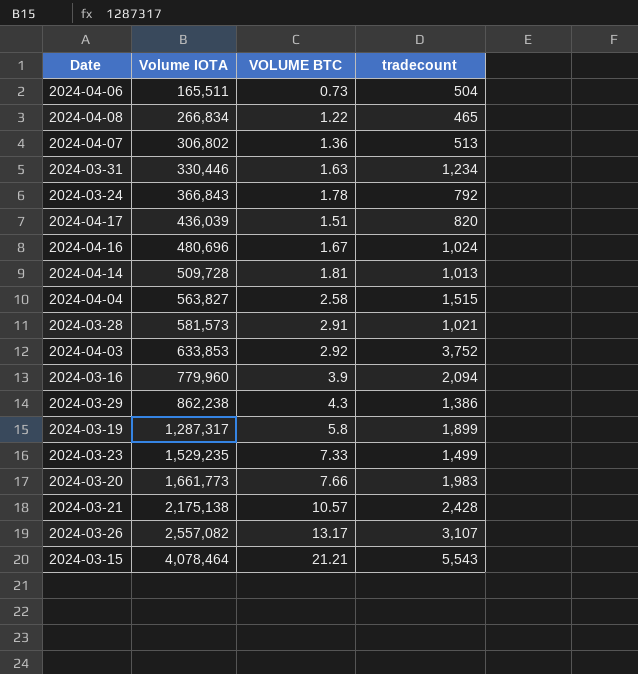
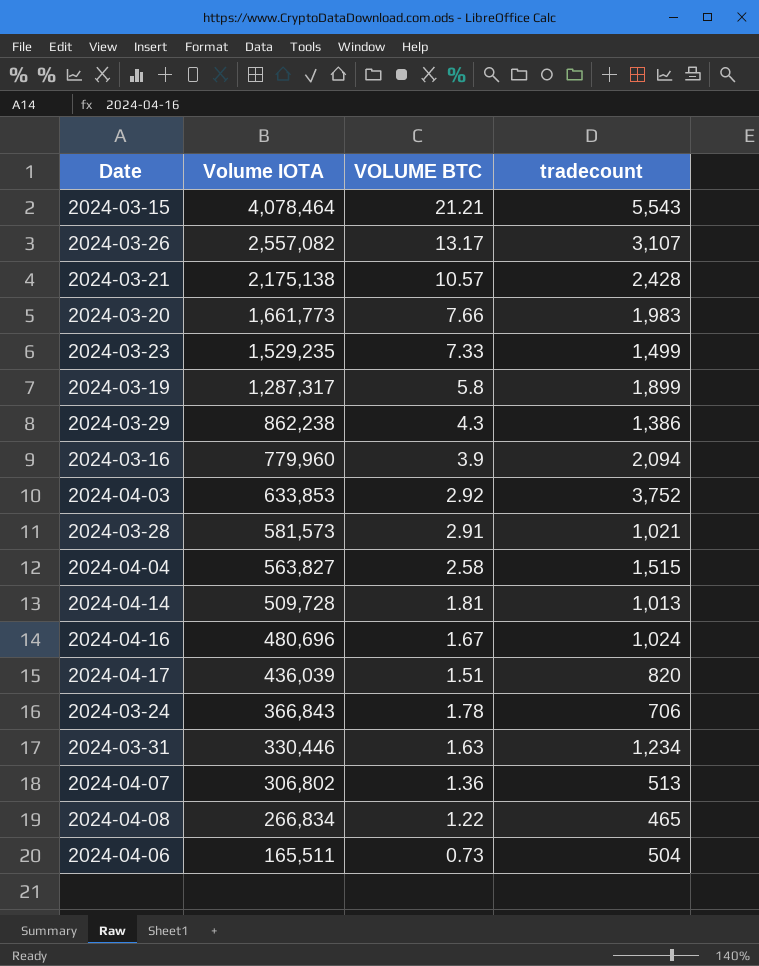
row order: Volume IOTA ascending -> Volume IOTA descending
2024-03-24 | tradecount: 792 -> 706

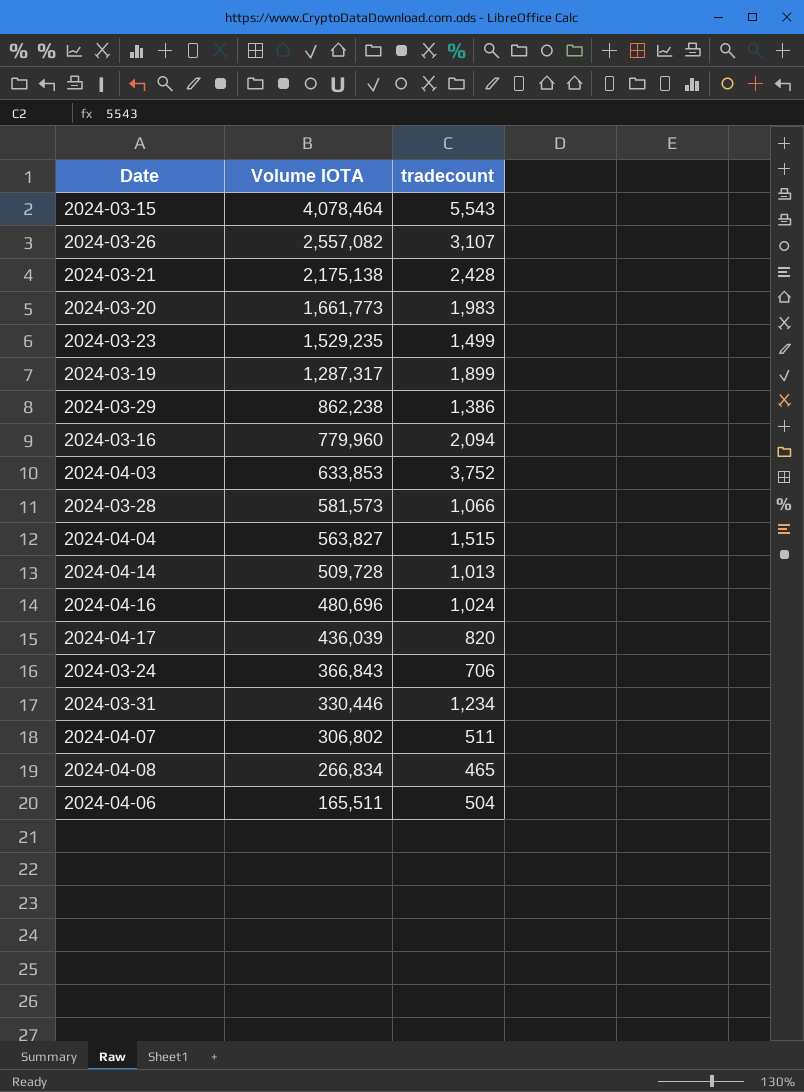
column VOLUME BTC | position: 3 -> none
2024-03-28 | tradecount: 1,021 -> 1,066
2024-04-07 | tradecount: 513 -> 511

